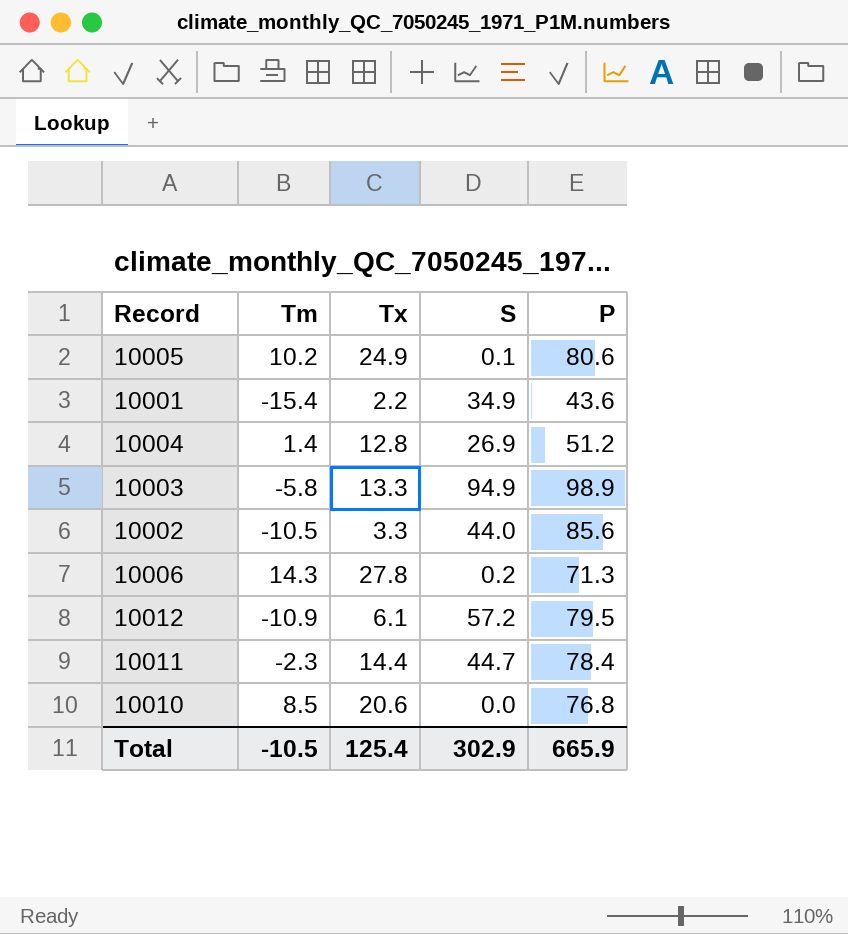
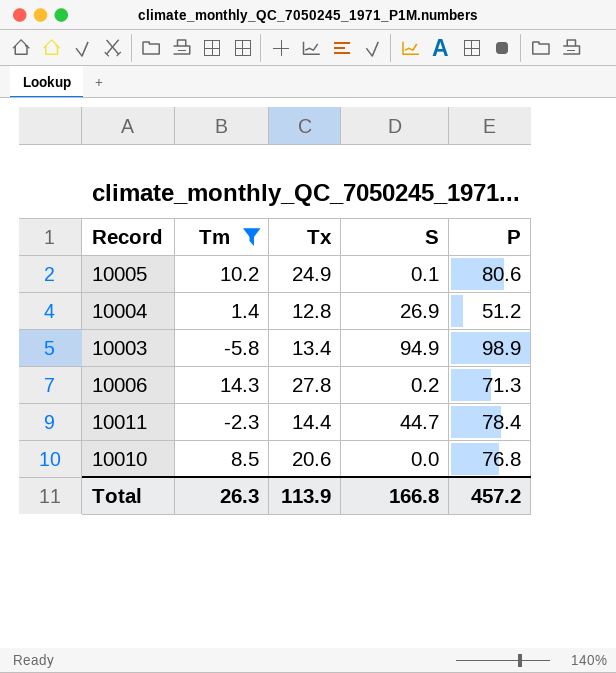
filter: none -> Tm >= -5.8
10003 | Tx: 13.3 -> 13.4
Total | Tm: -10.5 -> 26.3
Total | Tx: 125.4 -> 113.9
Total | S: 302.9 -> 166.8
Total | P: 665.9 -> 457.2

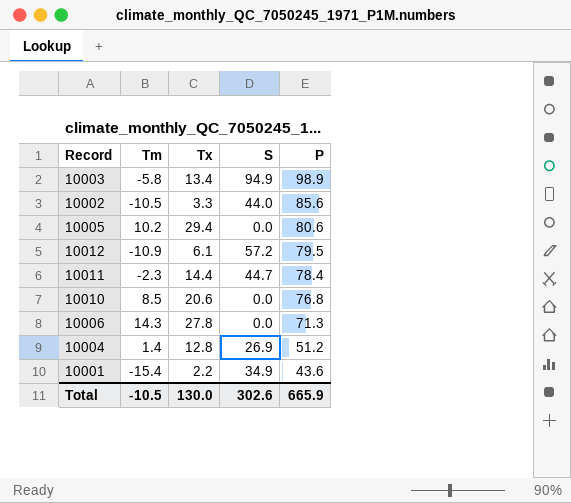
filter: Tm >= -5.8 -> none
row order: none -> P descending
10005 | Tx: 24.9 -> 29.4
10005 | S: 0.1 -> 0.0
10006 | S: 0.2 -> 0.0
Total | Tm: 26.3 -> -10.5
Total | Tx: 113.9 -> 130.0
Total | S: 166.8 -> 302.6
Total | P: 457.2 -> 665.9

